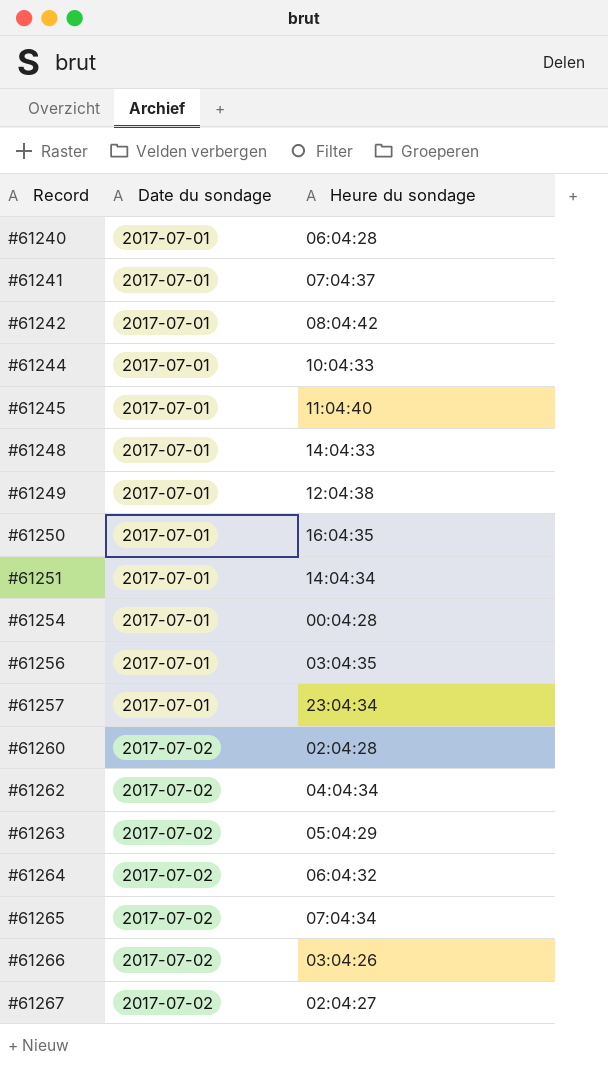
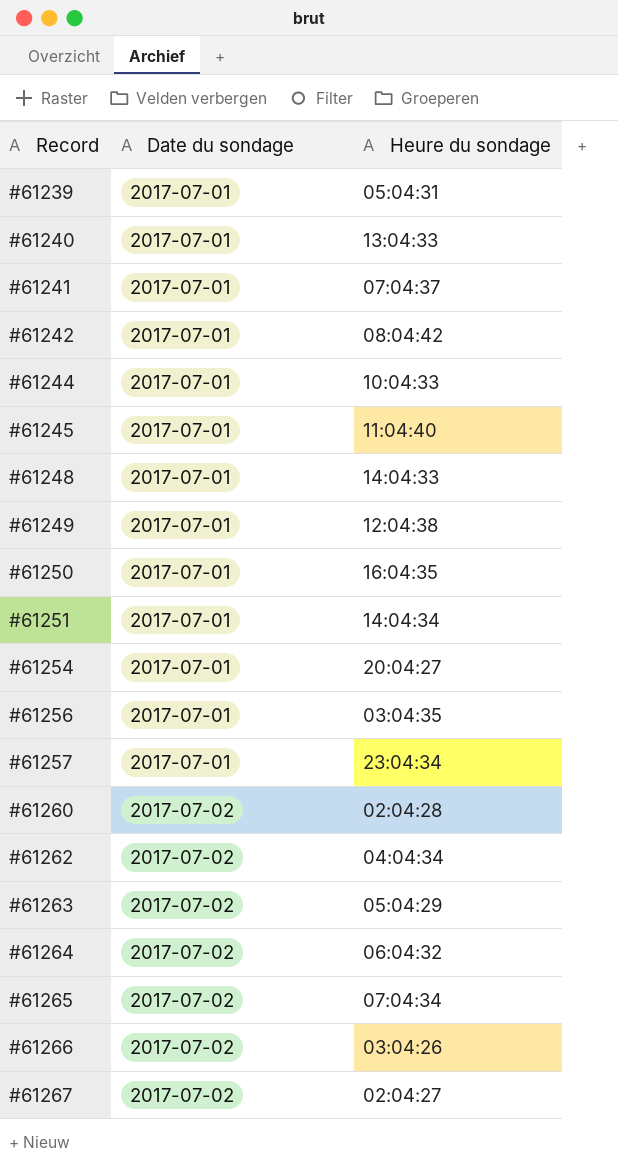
row #61239: none -> 2017-07-01 | 05:04:31
#61240 | Heure du sondage: 06:04:28 -> 13:04:33
#61254 | Heure du sondage: 00:04:28 -> 20:04:27

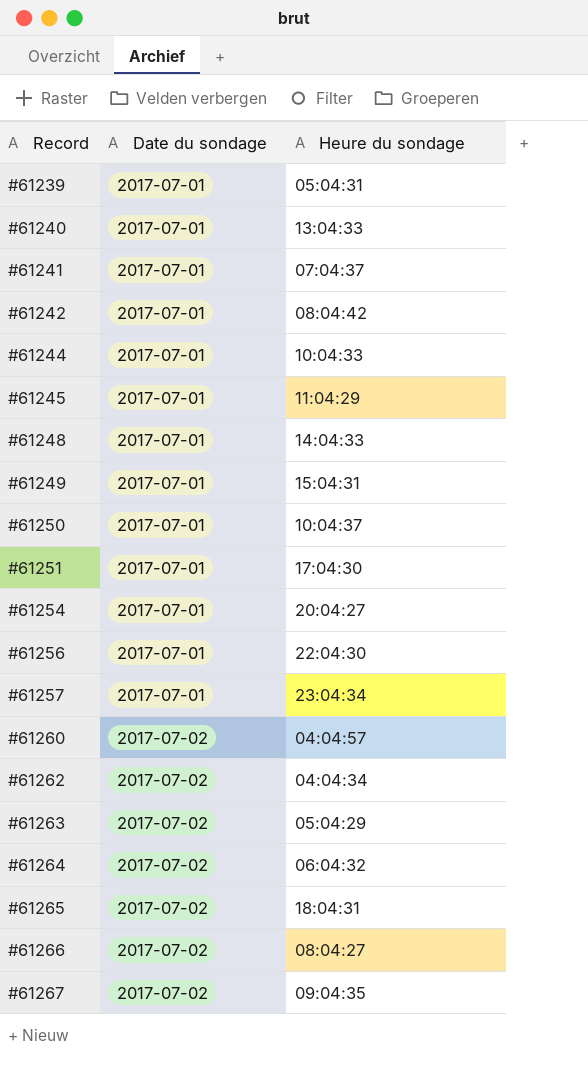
#61245 | Heure du sondage: 11:04:40 -> 11:04:29
#61249 | Heure du sondage: 12:04:38 -> 15:04:31
#61250 | Heure du sondage: 16:04:35 -> 10:04:37
#61251 | Heure du sondage: 14:04:34 -> 17:04:30
#61256 | Heure du sondage: 03:04:35 -> 22:04:30
#61260 | Heure du sondage: 02:04:28 -> 04:04:57
#61265 | Heure du sondage: 07:04:34 -> 18:04:31
#61266 | Heure du sondage: 03:04:26 -> 08:04:27
#61267 | Heure du sondage: 02:04:27 -> 09:04:35

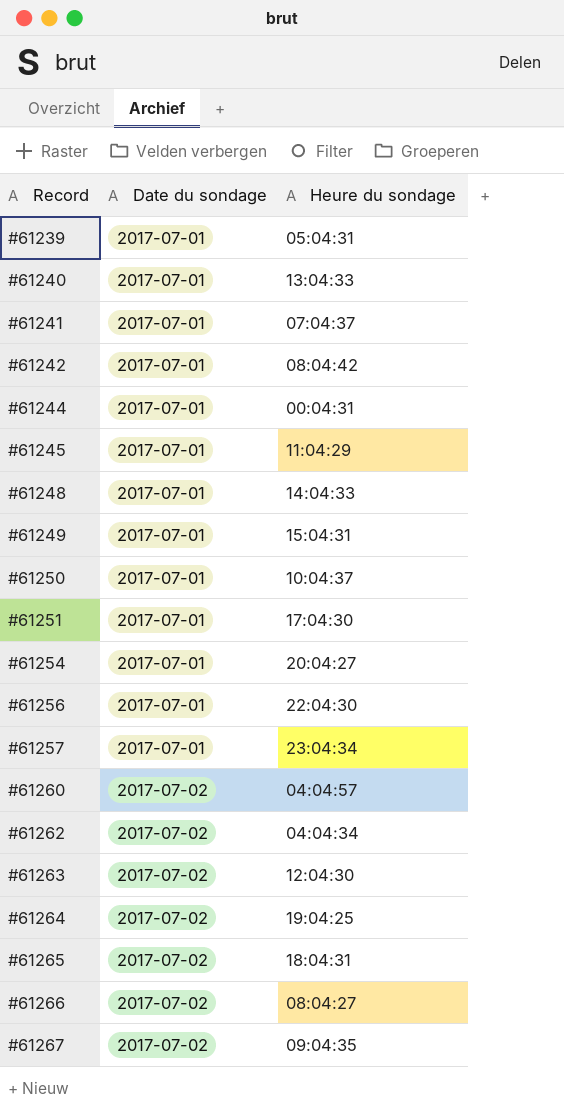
#61244 | Heure du sondage: 10:04:33 -> 00:04:31
#61263 | Heure du sondage: 05:04:29 -> 12:04:30
#61264 | Heure du sondage: 06:04:32 -> 19:04:25

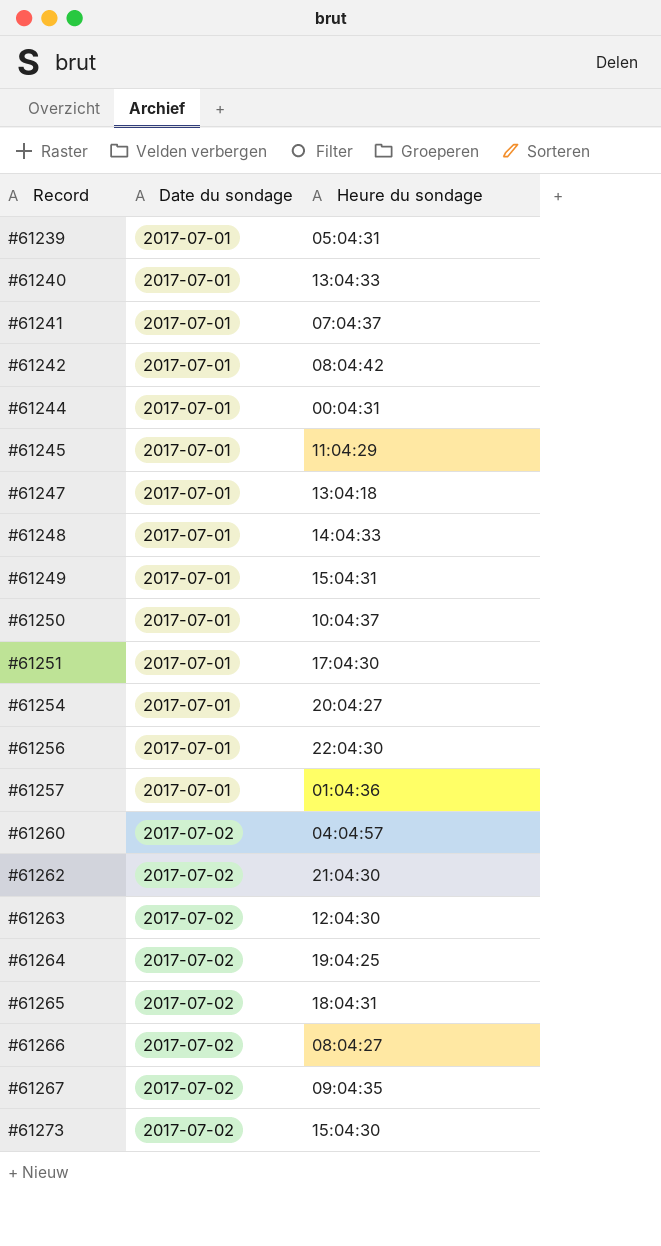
row #61247: none -> 2017-07-01 | 13:04:18
#61257 | Heure du sondage: 23:04:34 -> 01:04:36
#61262 | Heure du sondage: 04:04:34 -> 21:04:30
row #61273: none -> 2017-07-02 | 15:04:30

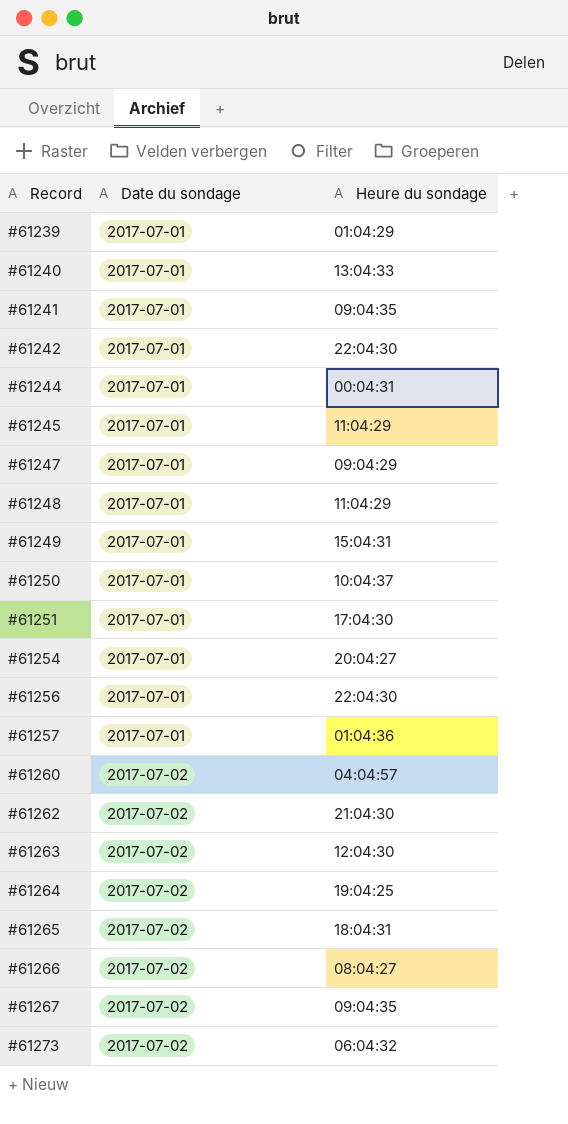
#61239 | Heure du sondage: 05:04:31 -> 01:04:29
#61241 | Heure du sondage: 07:04:37 -> 09:04:35
#61242 | Heure du sondage: 08:04:42 -> 22:04:30
#61247 | Heure du sondage: 13:04:18 -> 09:04:29
#61248 | Heure du sondage: 14:04:33 -> 11:04:29
#61273 | Heure du sondage: 15:04:30 -> 06:04:32

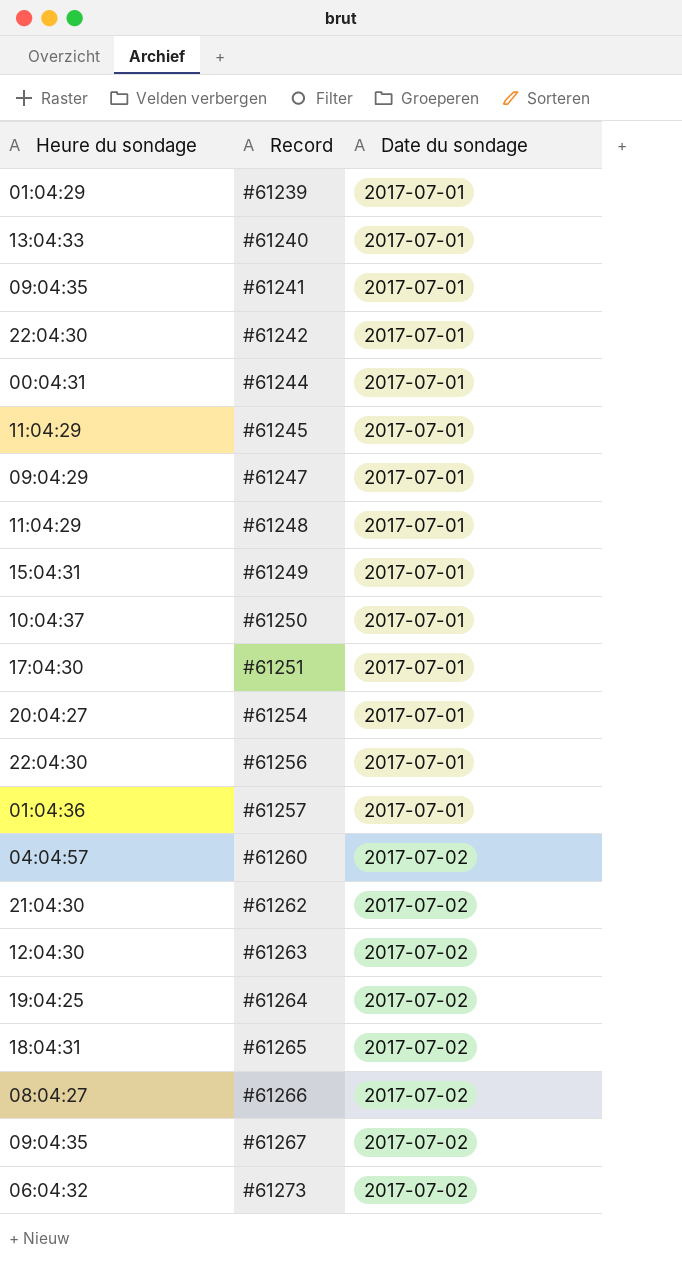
column Heure du sondage | position: 3 -> 1

